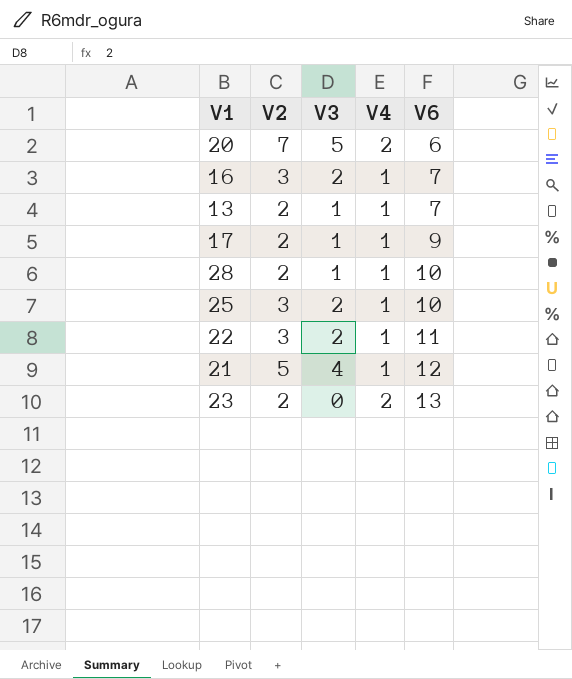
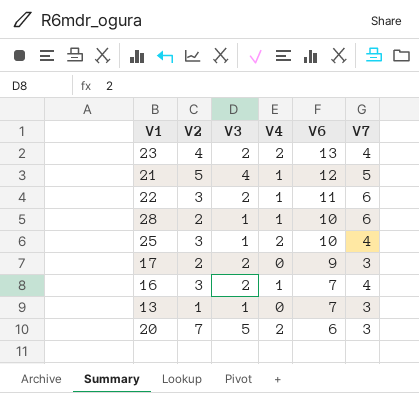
row order: V6 ascending -> V6 descending
column V7 | position: none -> 6
23 | V2: 2 -> 4
23 | V3: 0 -> 2
25 | V3: 2 -> 1
25 | V4: 1 -> 2
17 | V3: 1 -> 2
17 | V4: 1 -> 0
13 | V2: 2 -> 1
13 | V4: 1 -> 0

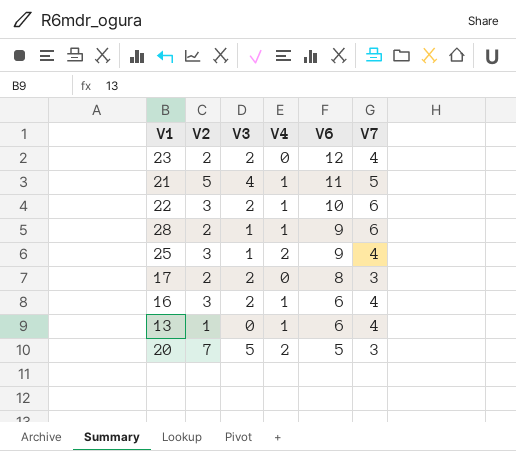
23 | V2: 4 -> 2
23 | V4: 2 -> 0
23 | V6: 13 -> 12
21 | V6: 12 -> 11
22 | V6: 11 -> 10
28 | V6: 10 -> 9
25 | V6: 10 -> 9
17 | V6: 9 -> 8
16 | V6: 7 -> 6
13 | V3: 1 -> 0
13 | V4: 0 -> 1
13 | V6: 7 -> 6
13 | V7: 3 -> 4
20 | V6: 6 -> 5

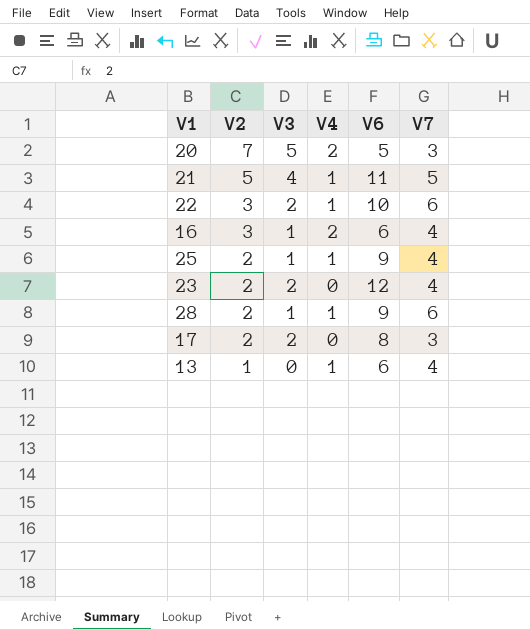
row order: V6 descending -> V2 descending
16 | V3: 2 -> 1
16 | V4: 1 -> 2
25 | V2: 3 -> 2
25 | V4: 2 -> 1

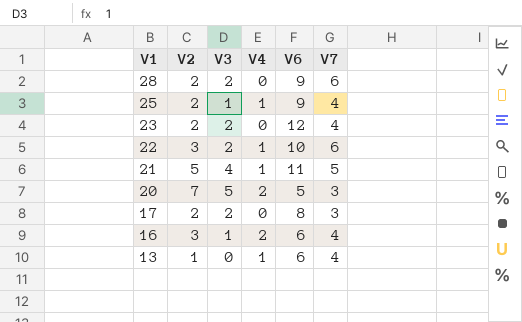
row order: V2 descending -> V1 descending
28 | V3: 1 -> 2
28 | V4: 1 -> 0

